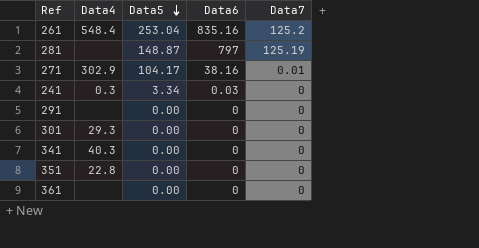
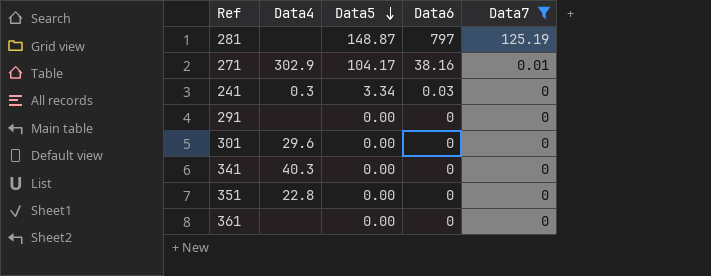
filter: none -> Data7 != 125.2
301 | Data4: 29.3 -> 29.6

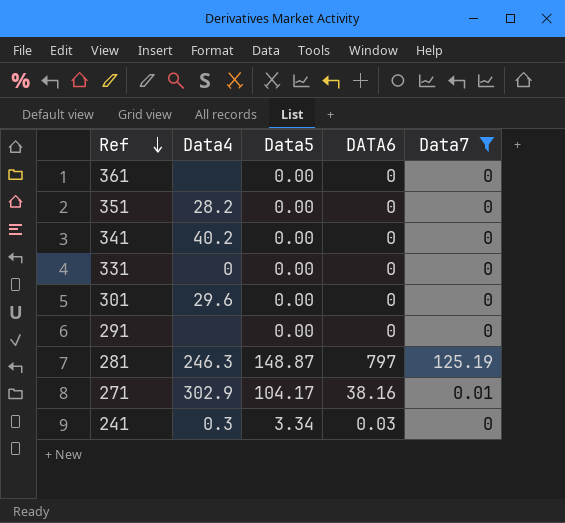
row order: Data5 descending -> Ref descending
column name: Data6 -> DATA6
351 | Data4: 22.8 -> 28.2
341 | Data4: 40.3 -> 40.2
row 331: none -> 0 | 0.00 | 0 | 0
281 | Data4: none -> 246.3

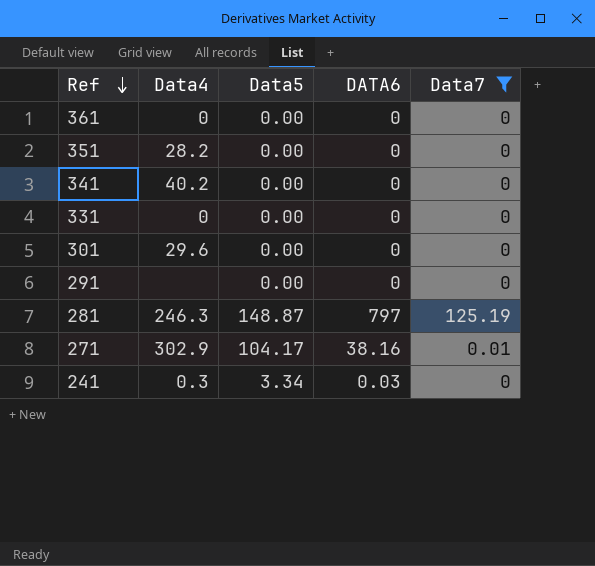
361 | Data4: none -> 0

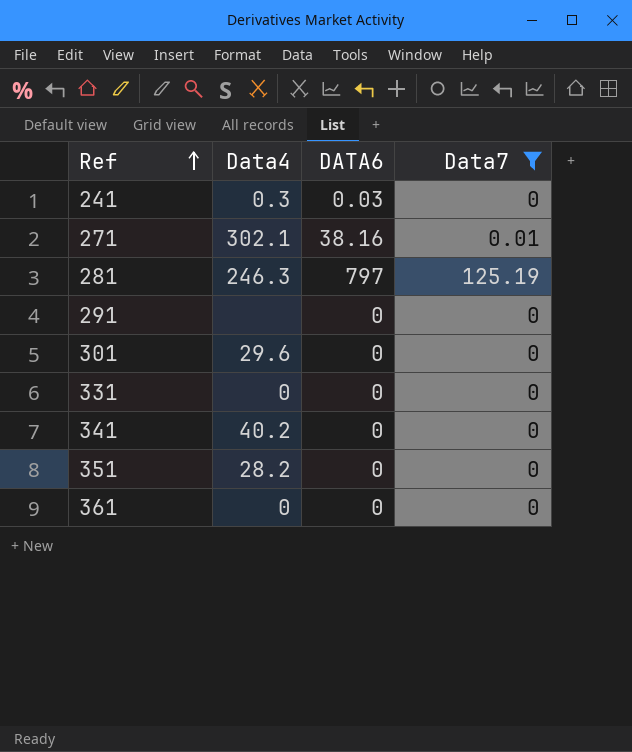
row order: Ref descending -> Ref ascending
column Data5 | position: 3 -> none
271 | Data4: 302.9 -> 302.1

